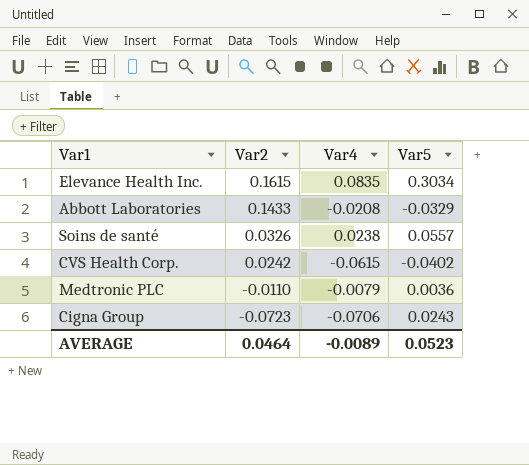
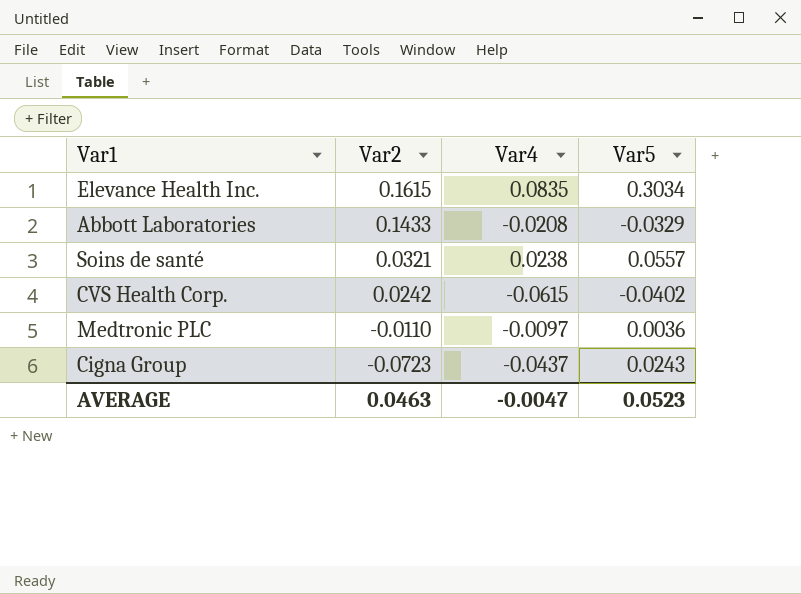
Soins de santé | Var2: 0.0326 -> 0.0321
Medtronic PLC | Var4: -0.0079 -> -0.0097
Cigna Group | Var4: -0.0706 -> -0.0437
AVERAGE | Var2: 0.0464 -> 0.0463
AVERAGE | Var4: -0.0089 -> -0.0047

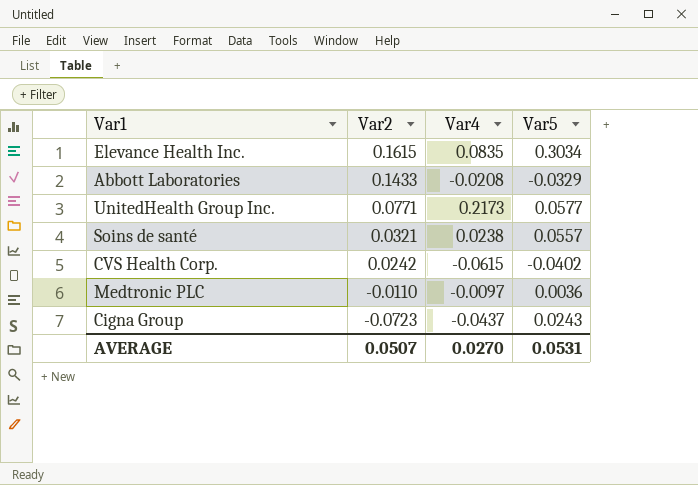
row UnitedHealth Group Inc.: none -> 0.0771 | 0.2173 | 0.0577
AVERAGE | Var2: 0.0463 -> 0.0507
AVERAGE | Var4: -0.0047 -> 0.0270
AVERAGE | Var5: 0.0523 -> 0.0531

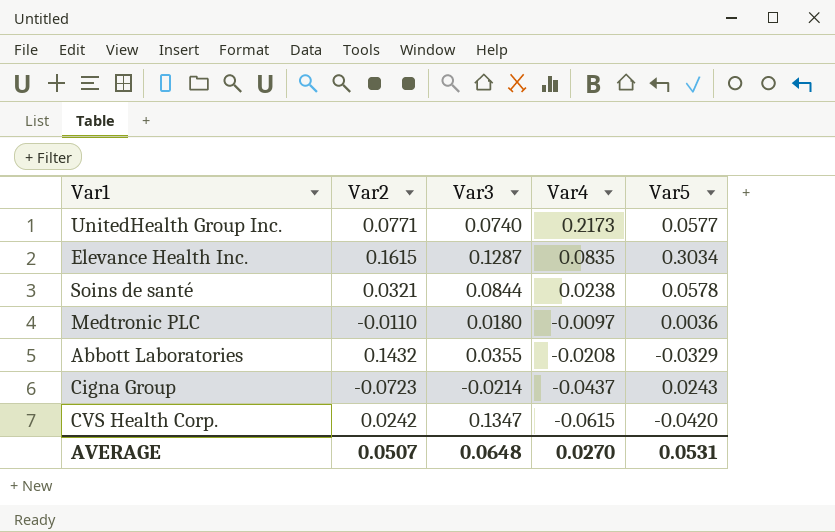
row order: Var2 descending -> Var4 descending
column Var3 | position: none -> 3
Soins de santé | Var5: 0.0557 -> 0.0578
Abbott Laboratories | Var2: 0.1433 -> 0.1432
CVS Health Corp. | Var5: -0.0402 -> -0.0420

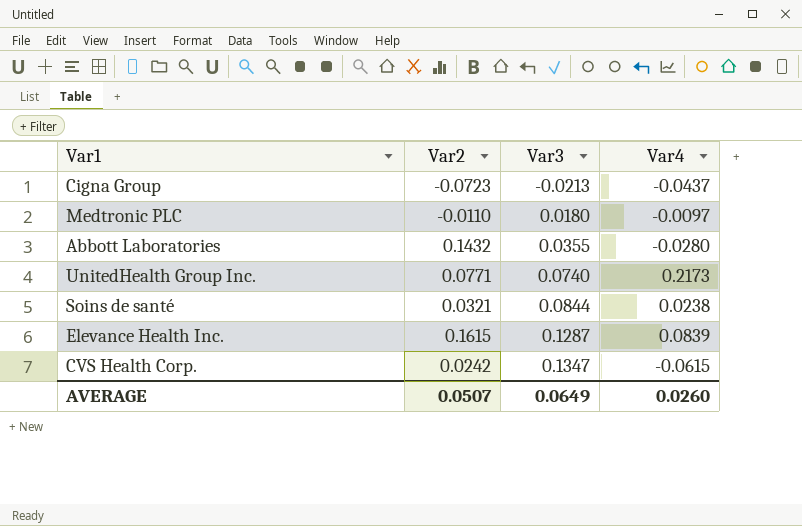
row order: Var4 descending -> Var3 ascending
column Var5 | position: 5 -> none
Cigna Group | Var3: -0.0214 -> -0.0213
Abbott Laboratories | Var4: -0.0208 -> -0.0280
Elevance Health Inc. | Var4: 0.0835 -> 0.0839
AVERAGE | Var3: 0.0648 -> 0.0649
AVERAGE | Var4: 0.0270 -> 0.0260

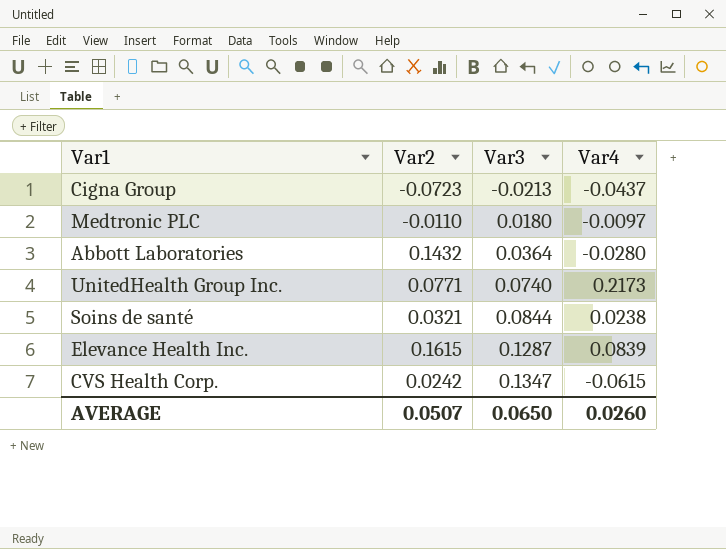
Abbott Laboratories | Var3: 0.0355 -> 0.0364
AVERAGE | Var3: 0.0649 -> 0.0650

